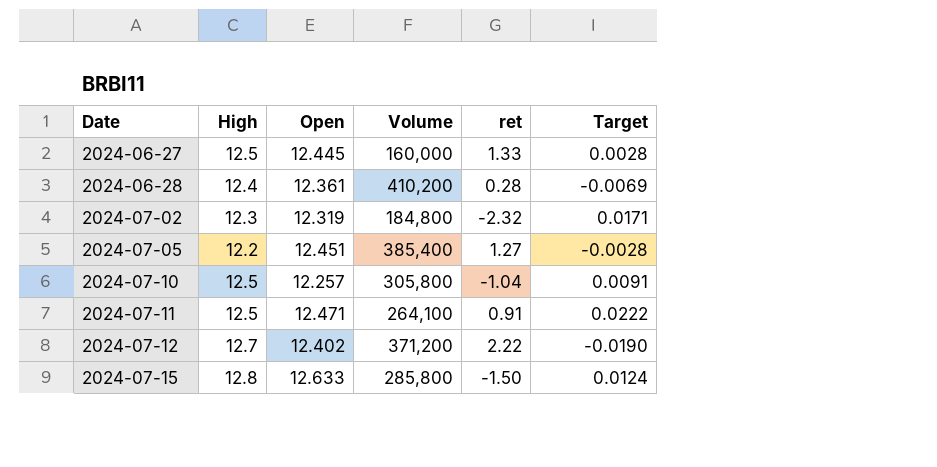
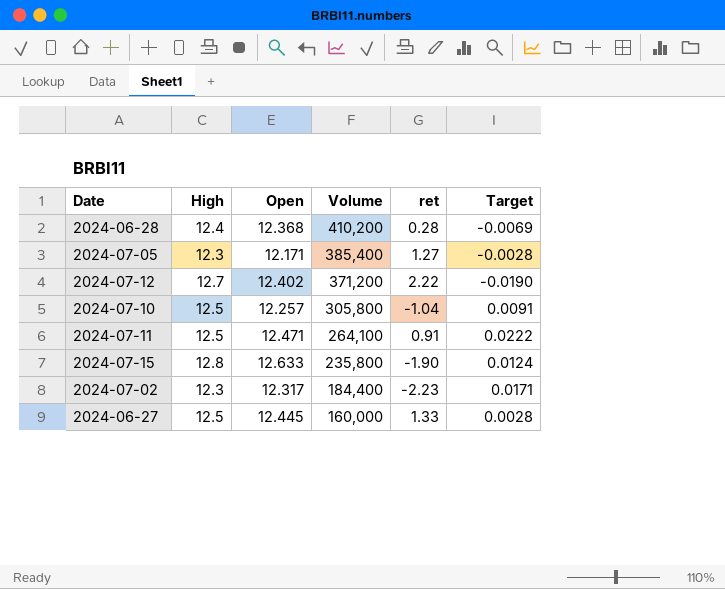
row order: Date ascending -> Volume descending
2024-06-28 | Open: 12.361 -> 12.368
2024-07-05 | High: 12.2 -> 12.3
2024-07-05 | Open: 12.451 -> 12.171
2024-07-15 | Volume: 285,800 -> 235,800
2024-07-15 | ret: -1.50 -> -1.90
2024-07-02 | Open: 12.319 -> 12.317
2024-07-02 | Volume: 184,800 -> 184,400
2024-07-02 | ret: -2.32 -> -2.23

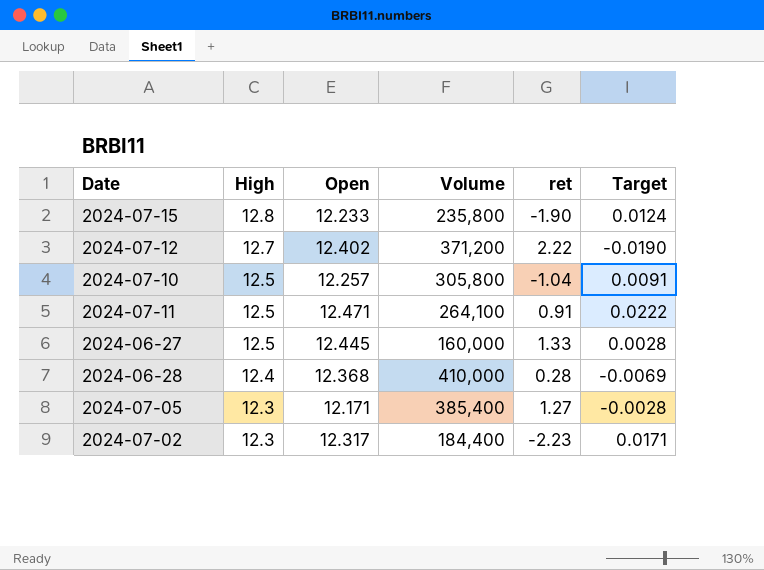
row order: Volume descending -> High descending
2024-07-15 | Open: 12.633 -> 12.233
2024-06-28 | Volume: 410,200 -> 410,000

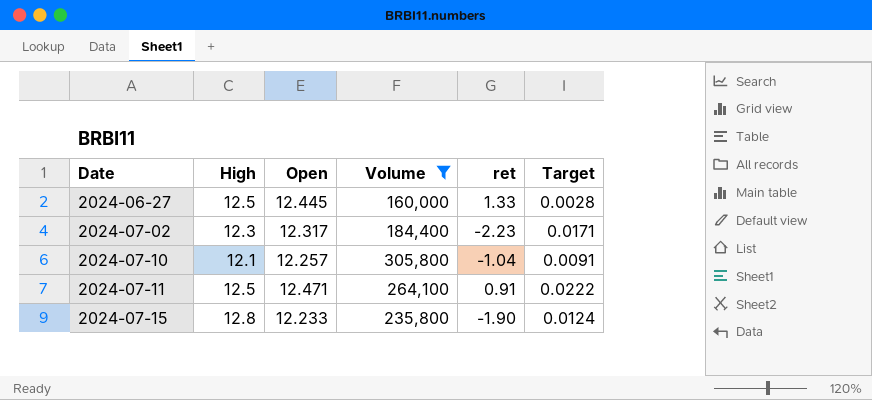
filter: none -> Volume <= 305,800
row order: High descending -> Date ascending
2024-07-10 | High: 12.5 -> 12.1

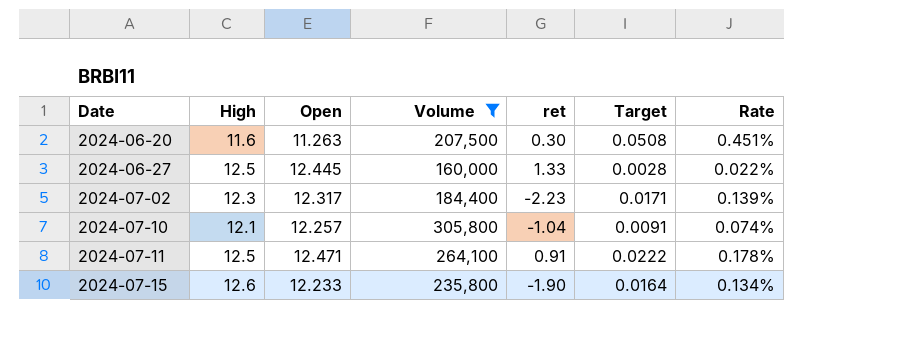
column Rate | formula: none -> [Target] / [Open]
row 2024-06-20: none -> 11.6 | 11.263 | 207,500 | 0.30 | 0.0508 | 0.451%
2024-07-15 | High: 12.8 -> 12.6
2024-07-15 | Target: 0.0124 -> 0.0164

